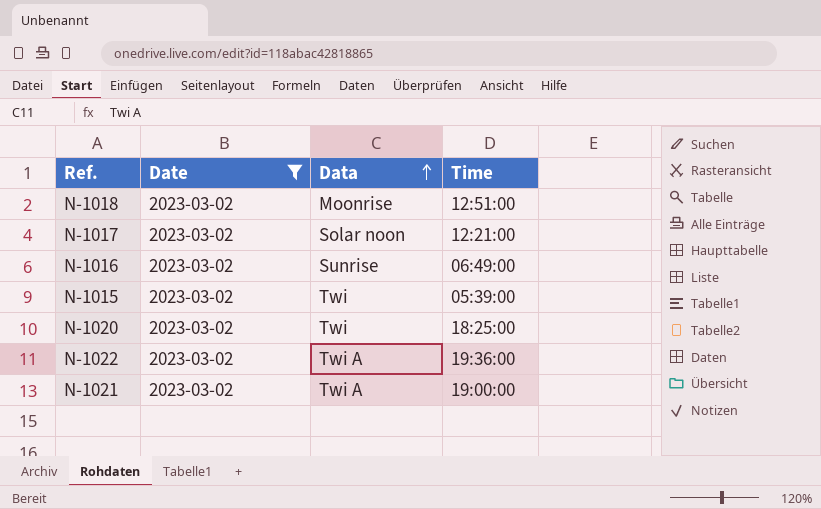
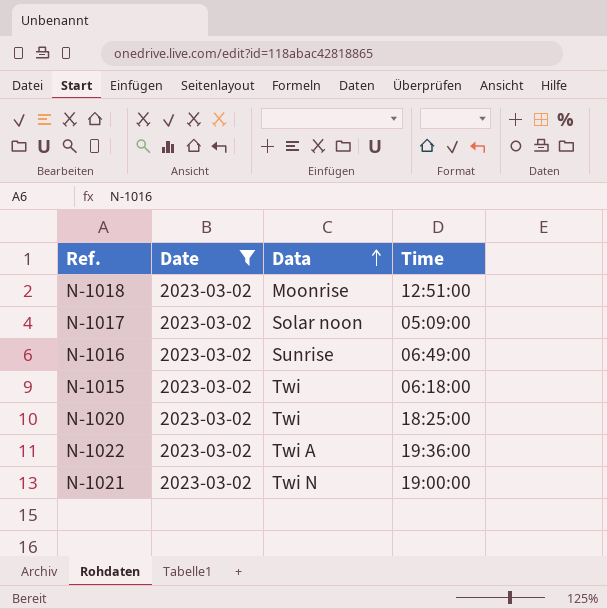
N-1017 | Time: 12:21:00 -> 05:09:00
N-1015 | Time: 05:39:00 -> 06:18:00
N-1021 | Data: Twi A -> Twi N

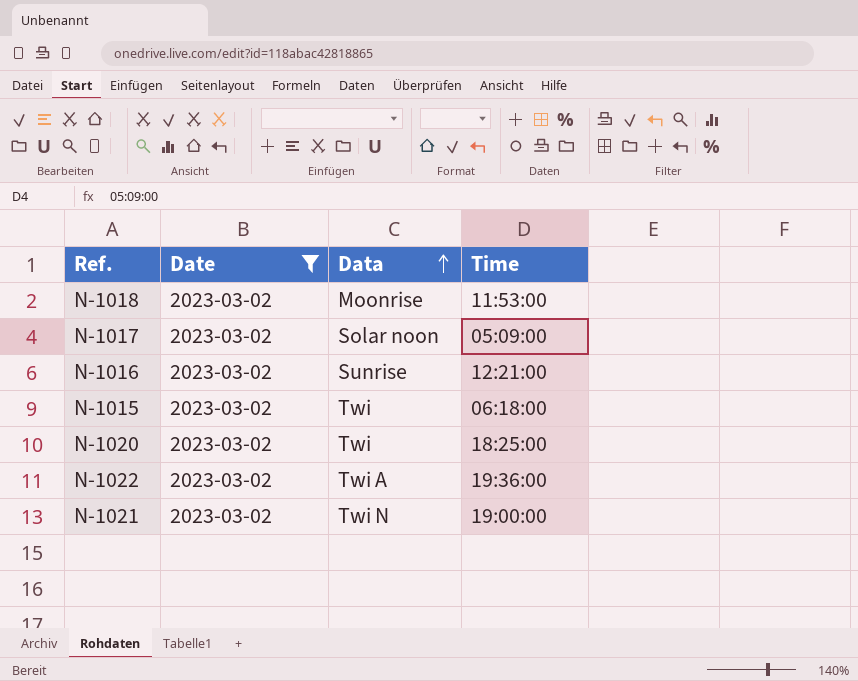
N-1018 | Time: 12:51:00 -> 11:53:00
N-1016 | Time: 06:49:00 -> 12:21:00

